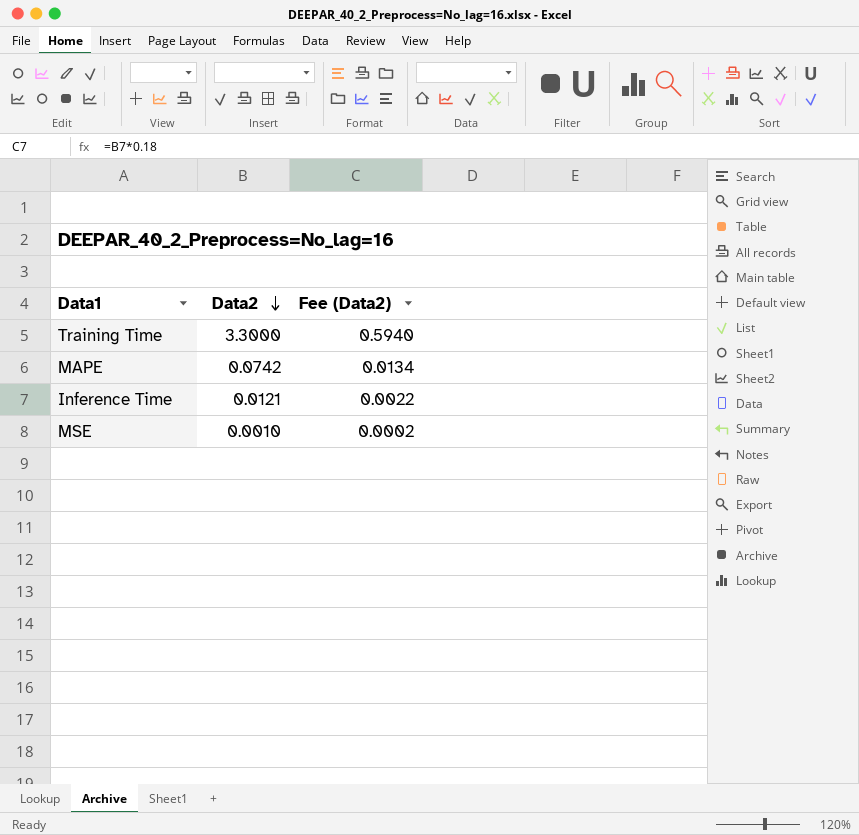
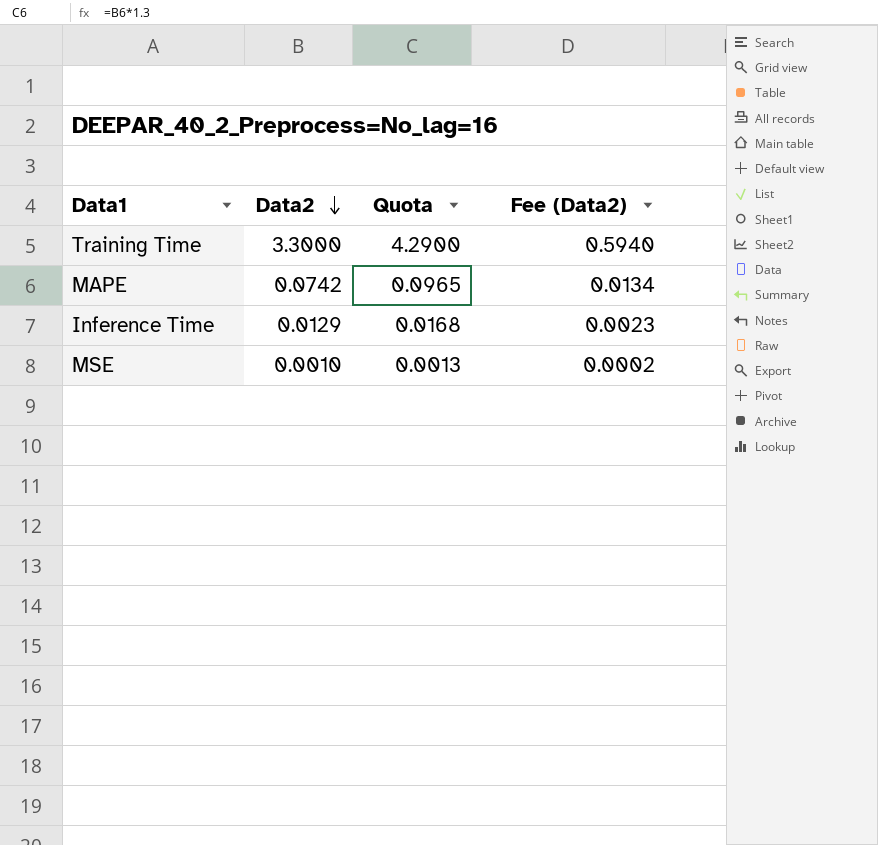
column Quota | formula: none -> [Data2] * 1.3
Inference Time | Data2: 0.0121 -> 0.0129
Inference Time | Fee (Data2): 0.0022 -> 0.0023

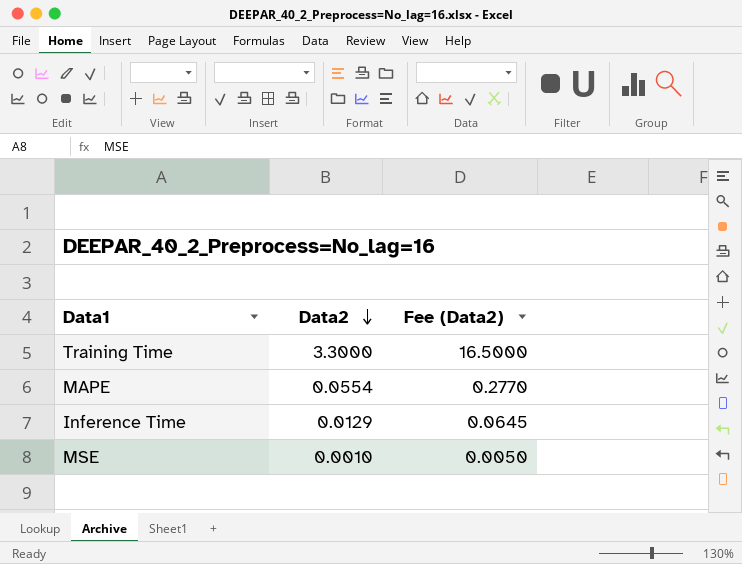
column Quota | formula: [Data2] * 1.3 -> none
column Fee (Data2) | formula: [Data2] * 0.18 -> [Data2] * 5
MAPE | Data2: 0.0742 -> 0.0554

